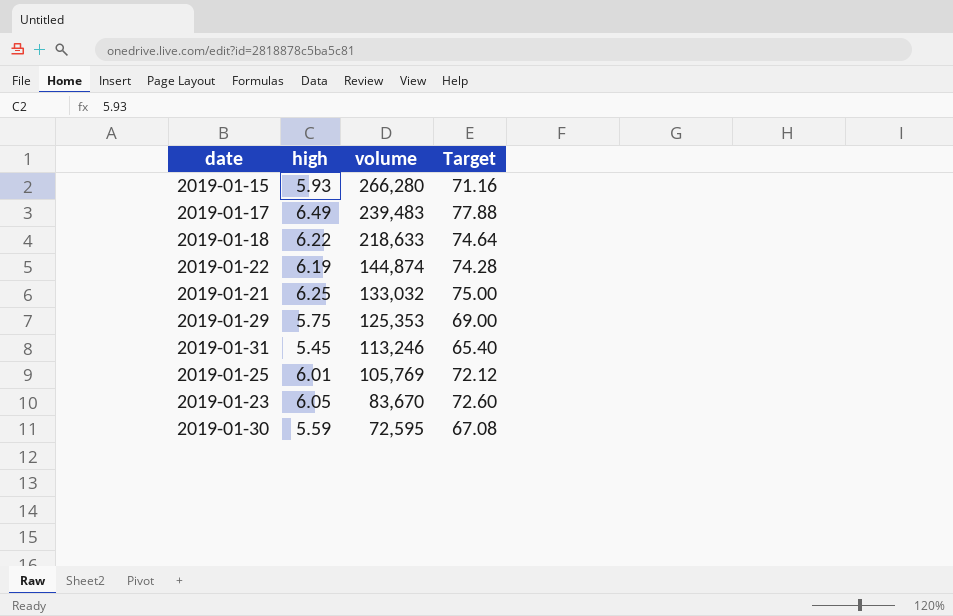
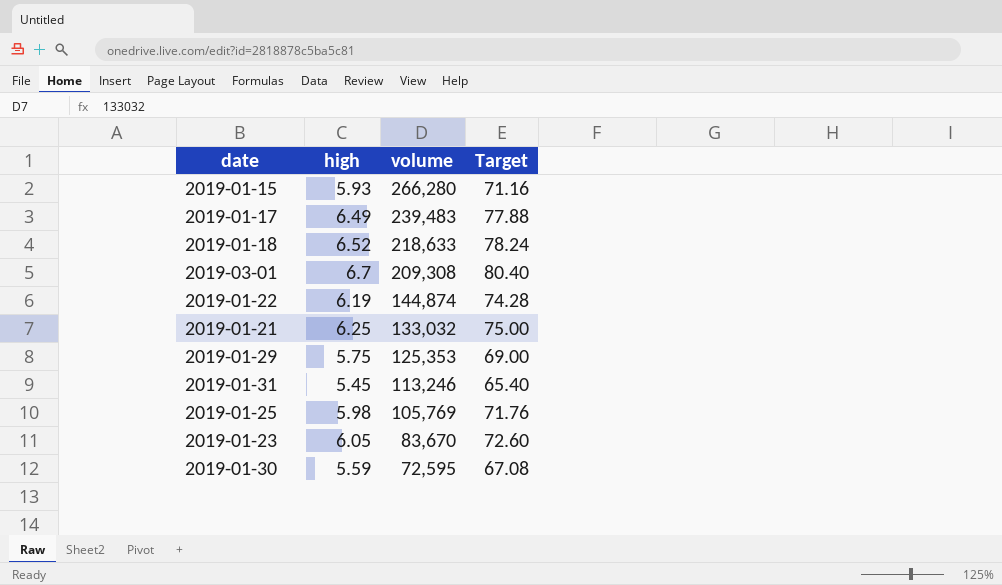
2019-01-18 | high: 6.22 -> 6.52
2019-01-18 | Target: 74.64 -> 78.24
row 2019-03-01: none -> 6.7 | 209,308 | 80.40
2019-01-25 | high: 6.01 -> 5.98
2019-01-25 | Target: 72.12 -> 71.76

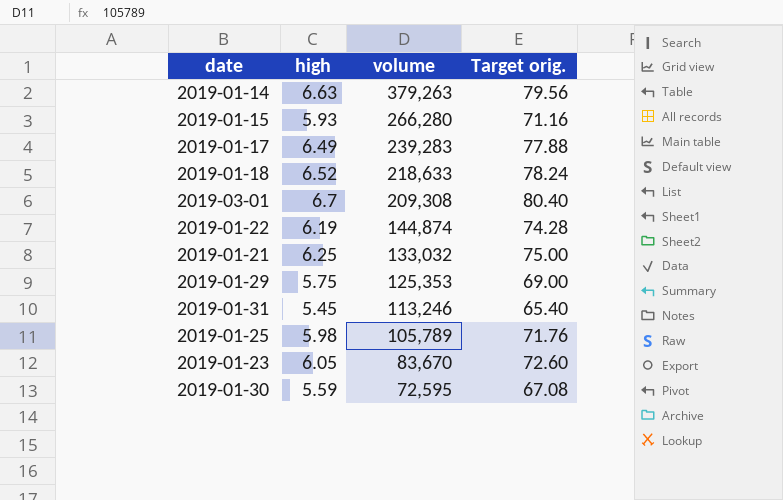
column name: Target -> Target orig.
row 2019-01-14: none -> 6.63 | 379,263 | 79.56
2019-01-17 | volume: 239,483 -> 239,283
2019-01-25 | volume: 105,769 -> 105,789

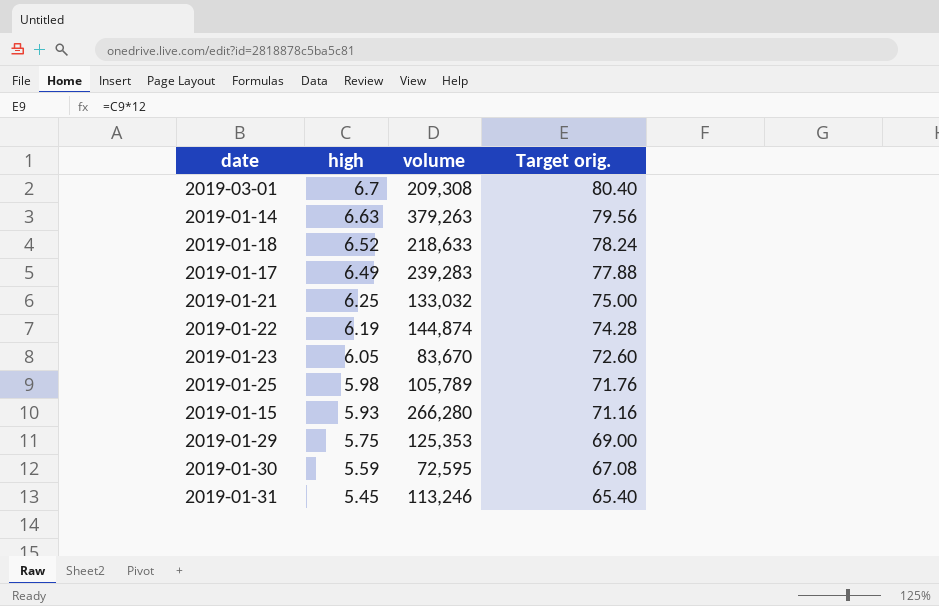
row order: volume descending -> high descending

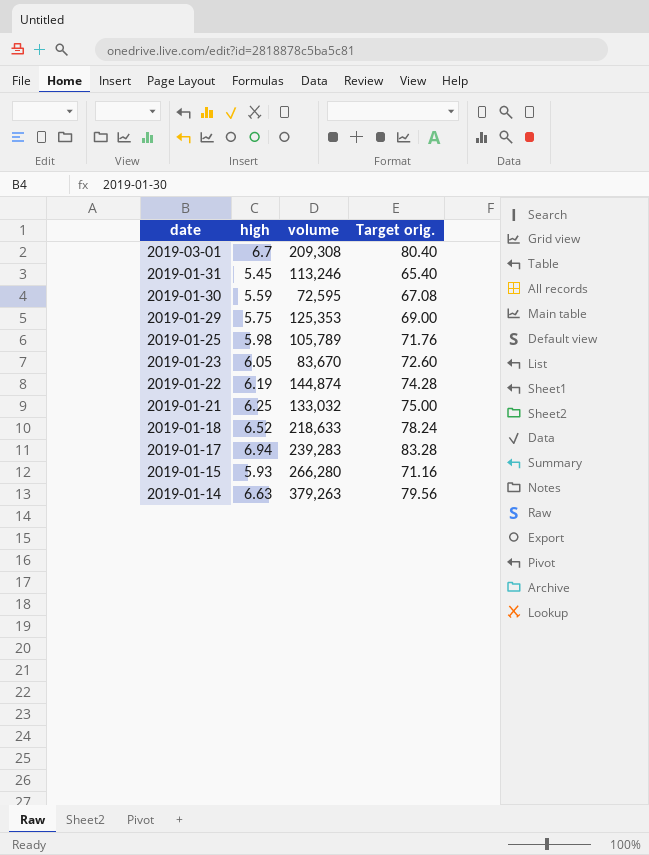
row order: high descending -> date descending
2019-01-17 | high: 6.49 -> 6.94
2019-01-17 | Target orig.: 77.88 -> 83.28

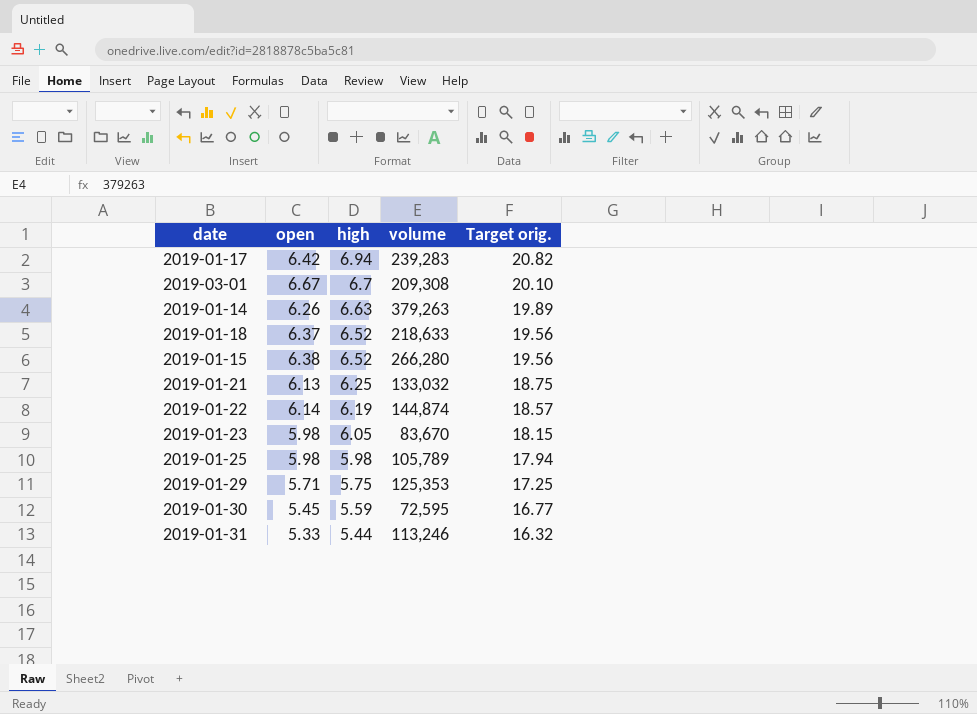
row order: date descending -> high descending
column open | position: none -> 2
column Target orig. | formula: [high] * 12 -> [high] * 3
2019-01-15 | high: 5.93 -> 6.52
2019-01-31 | high: 5.45 -> 5.44

